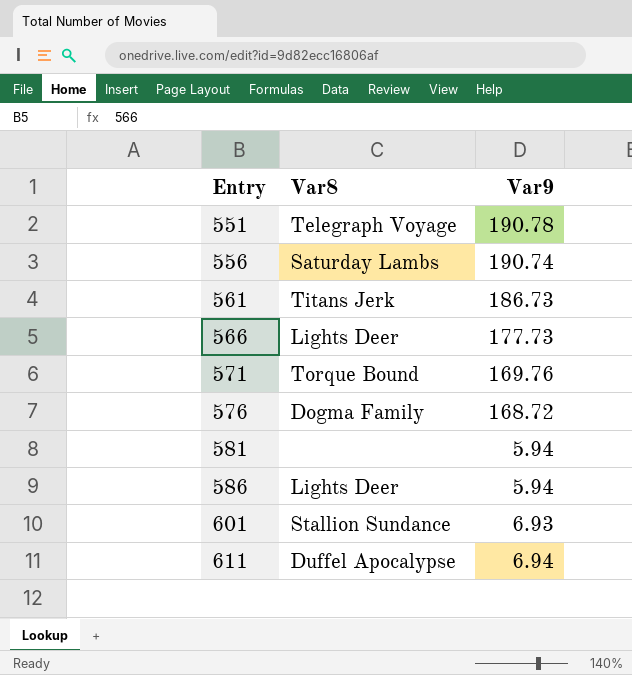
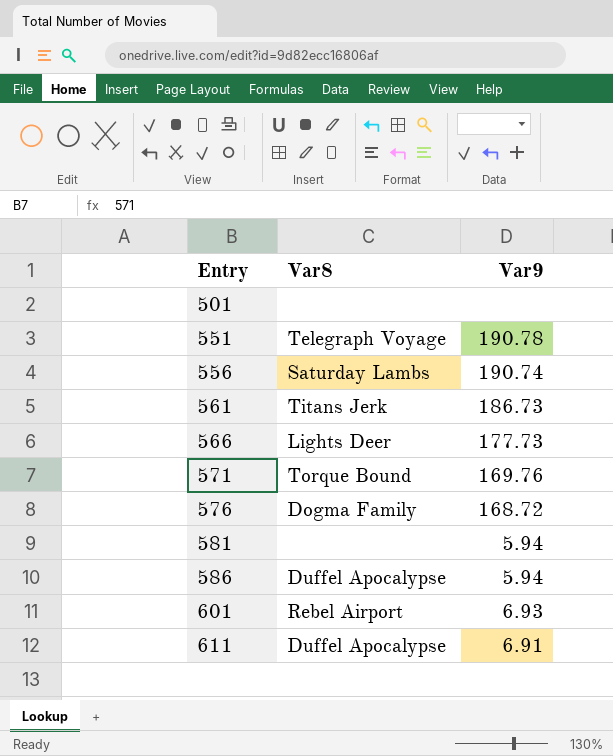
row 501: none -> none | none
586 | Var8: Lights Deer -> Duffel Apocalypse
601 | Var8: Stallion Sundance -> Rebel Airport
611 | Var9: 6.94 -> 6.91

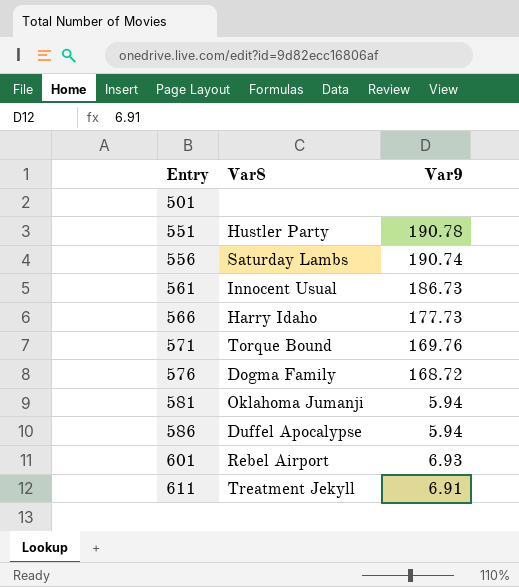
551 | Var8: Telegraph Voyage -> Hustler Party
561 | Var8: Titans Jerk -> Innocent Usual
566 | Var8: Lights Deer -> Harry Idaho
581 | Var8: none -> Oklahoma Jumanji
611 | Var8: Duffel Apocalypse -> Treatment Jekyll

